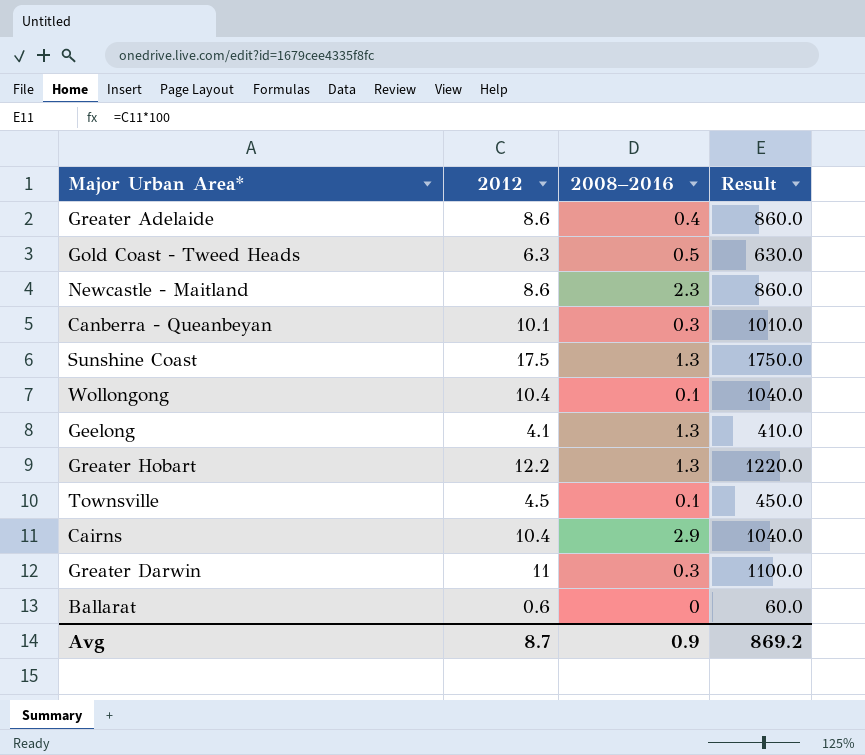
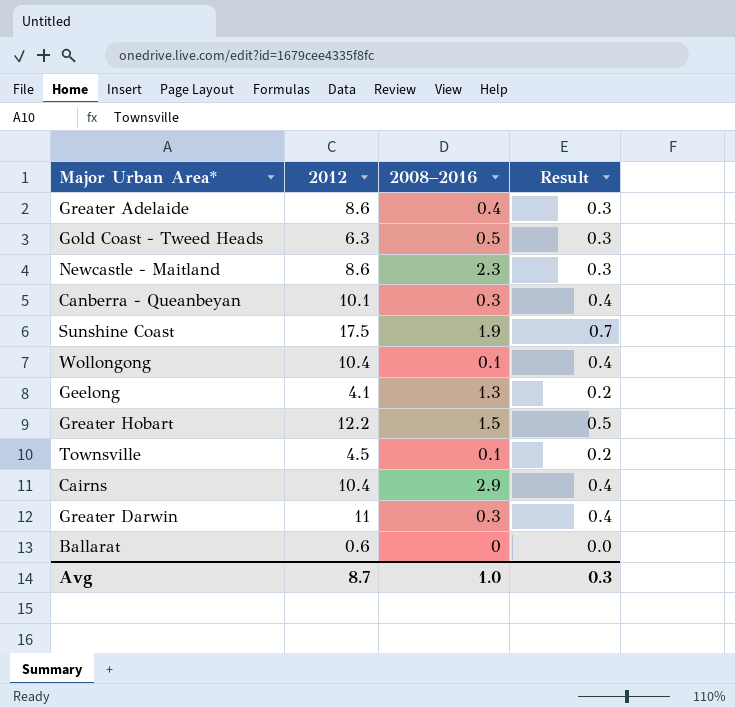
column Result | formula: [2012] * 100 -> [2012] * 0.04
Sunshine Coast | 2008–2016: 1.3 -> 1.9
Greater Hobart | 2008–2016: 1.3 -> 1.5
Avg | 2008–2016: 0.9 -> 1.0
Avg | Result: 869.2 -> 0.3

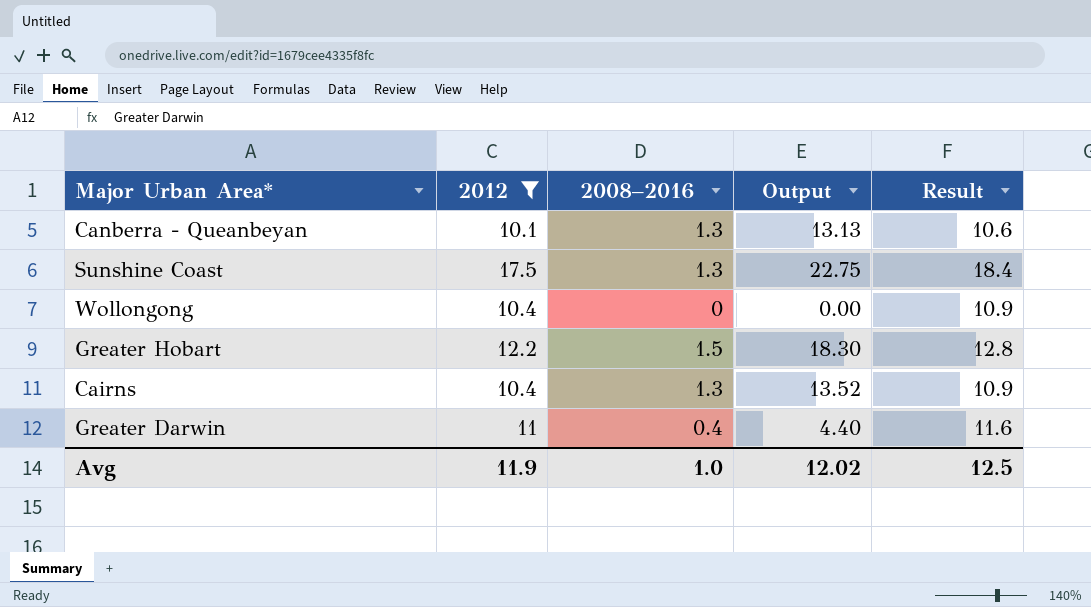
filter: none -> 2012 >= 10.1
column Output | formula: none -> [2012] * [2008–2016]
column Result | formula: [2012] * 0.04 -> [2012] * 1.05
Canberra - Queanbeyan | 2008–2016: 0.3 -> 1.3
Sunshine Coast | 2008–2016: 1.9 -> 1.3
Wollongong | 2008–2016: 0.1 -> 0
Cairns | 2008–2016: 2.9 -> 1.3
Greater Darwin | 2008–2016: 0.3 -> 0.4
Avg | 2012: 8.7 -> 11.9
Avg | Result: 0.3 -> 12.5

